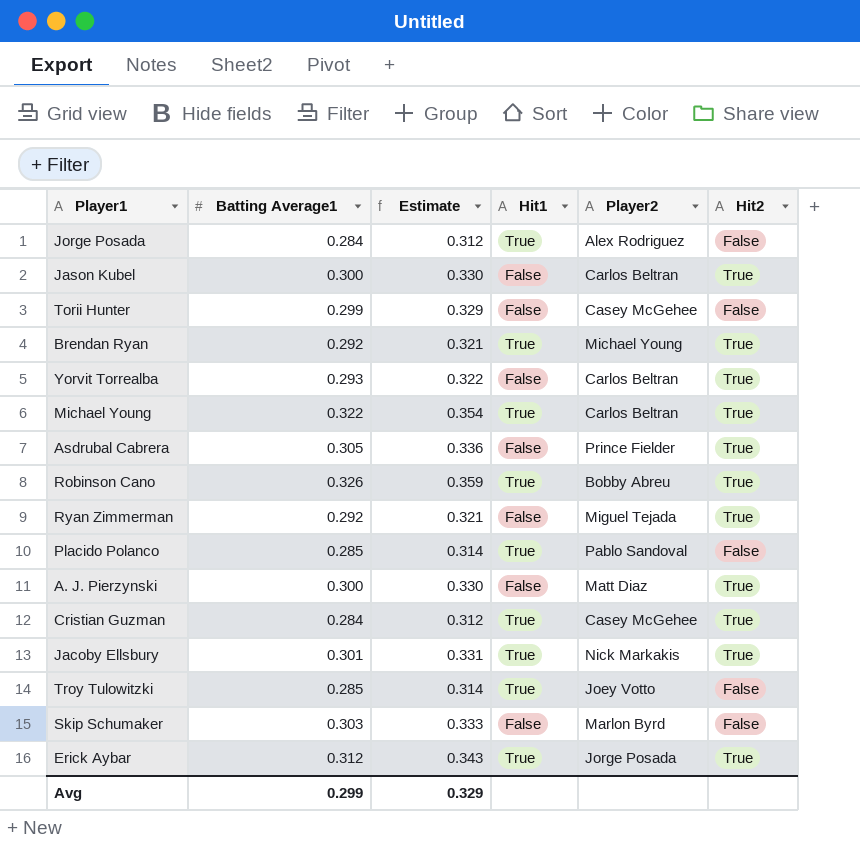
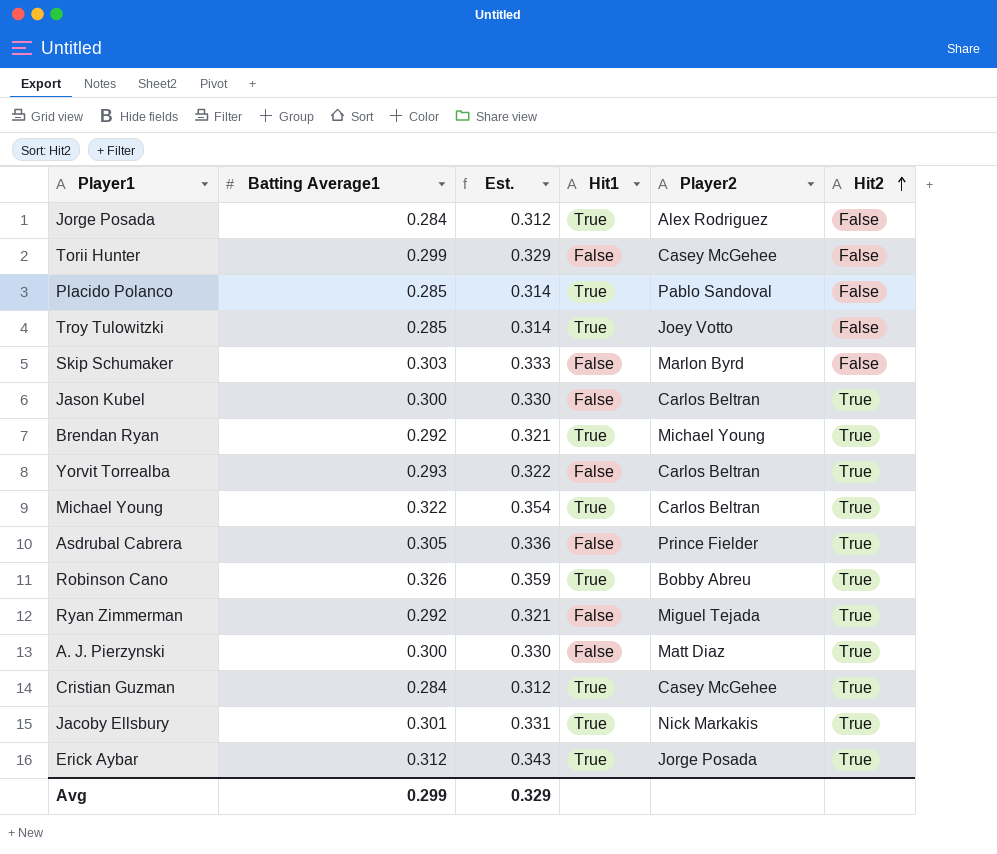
row order: none -> Hit2 ascending
column name: Estimate -> Est.

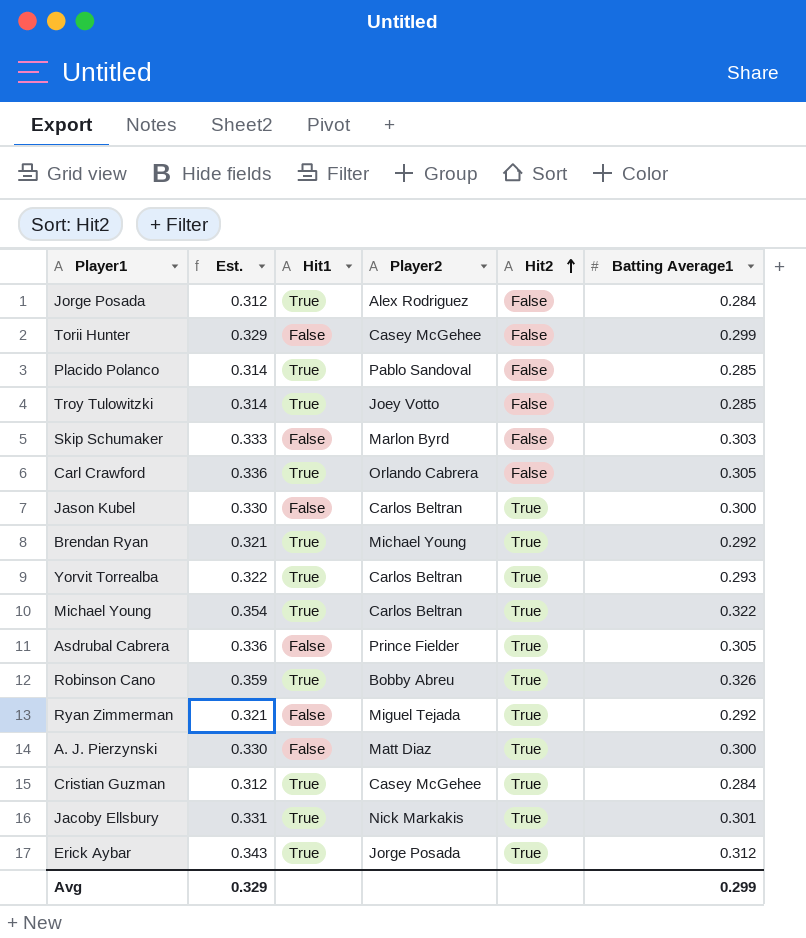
column Batting Average1 | position: 2 -> 6
row Carl Crawford: none -> 0.336 | True | Orlando Cabrera | False | 0.305
Yorvit Torrealba | Hit1: False -> True

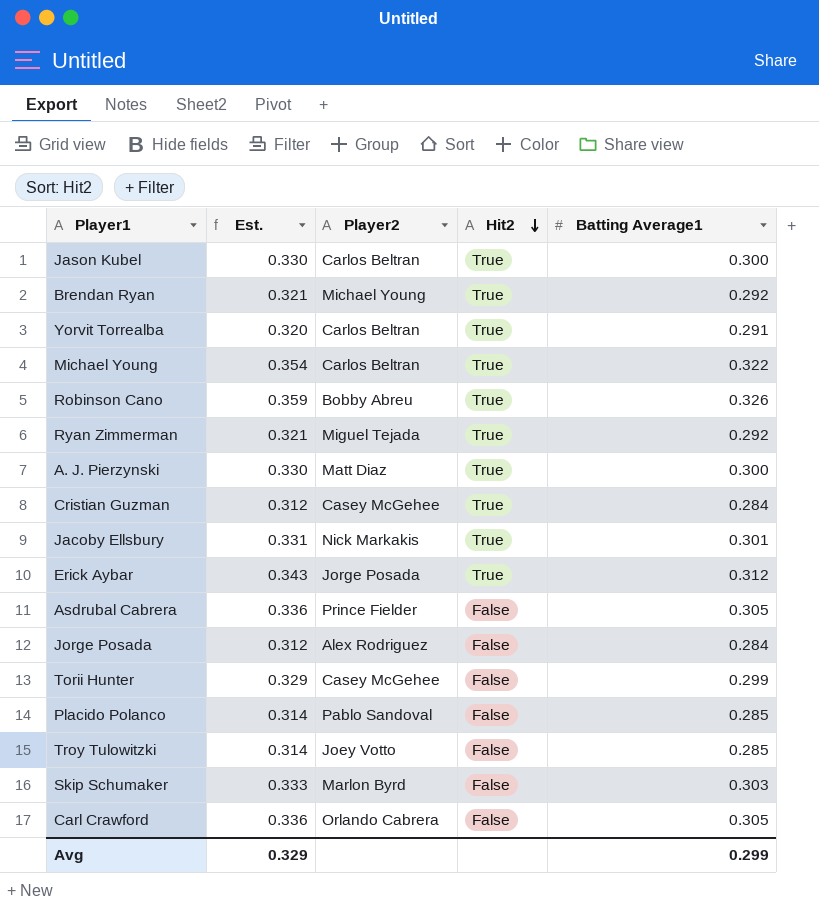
row order: Hit2 ascending -> Hit2 descending
column Hit1 | position: 3 -> none
Yorvit Torrealba | Est.: 0.322 -> 0.320
Yorvit Torrealba | Batting Average1: 0.293 -> 0.291
Asdrubal Cabrera | Hit2: True -> False

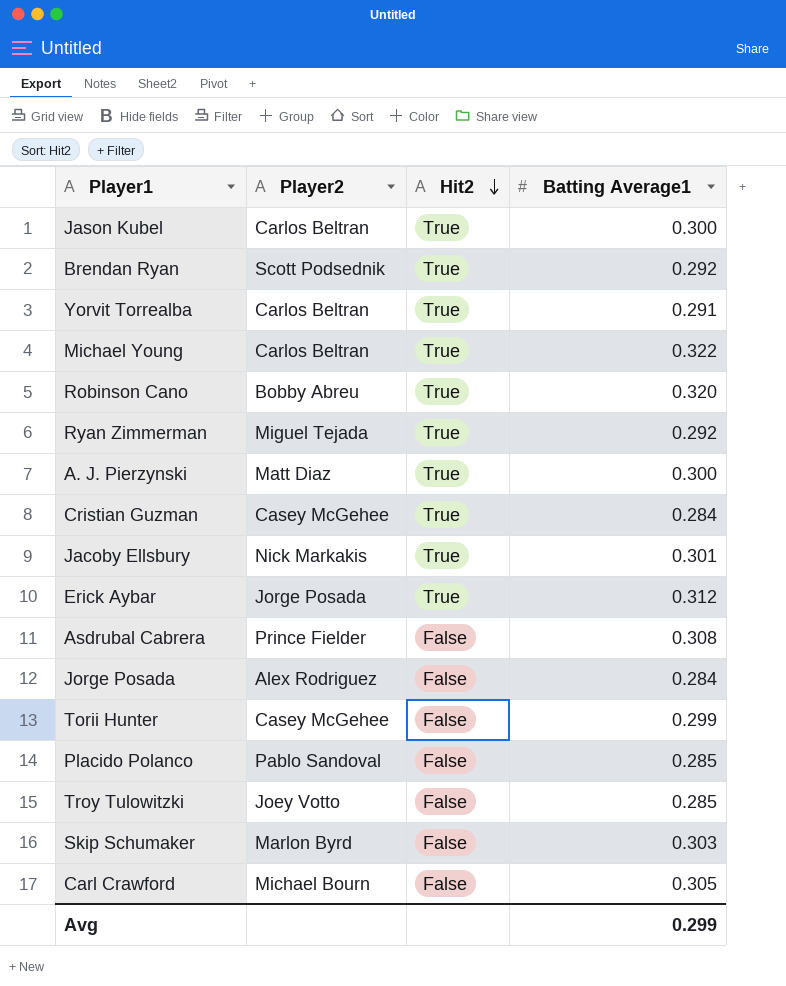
column Est. | formula: [Batting Average1] * 1.1 -> none
Brendan Ryan | Player2: Michael Young -> Scott Podsednik
Robinson Cano | Batting Average1: 0.326 -> 0.320
Asdrubal Cabrera | Batting Average1: 0.305 -> 0.308
Carl Crawford | Player2: Orlando Cabrera -> Michael Bourn

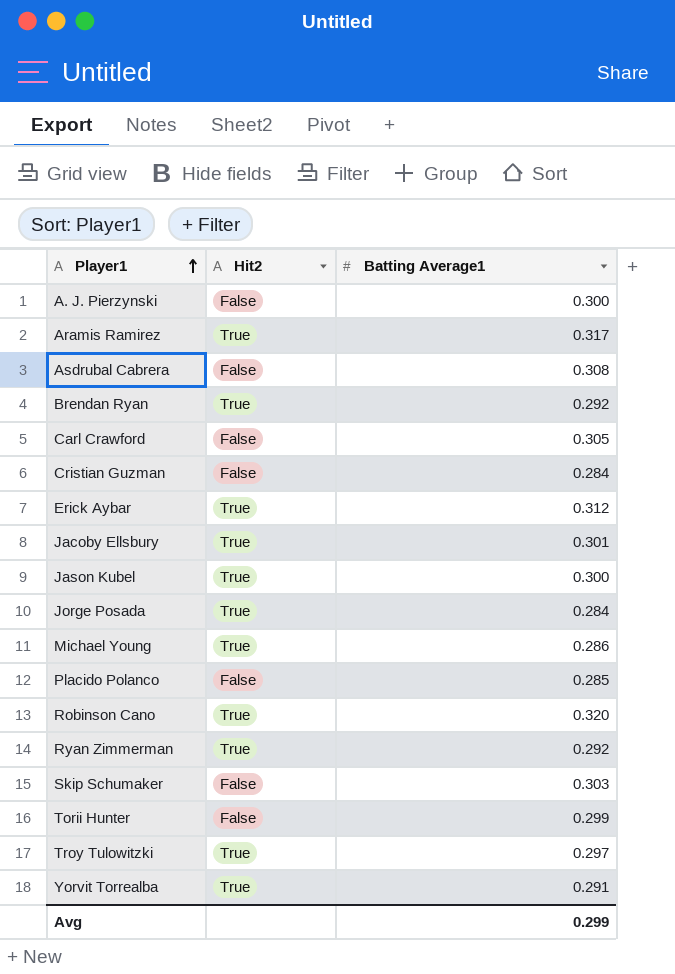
row order: Hit2 descending -> Player1 ascending
column Player2 | position: 2 -> none
A. J. Pierzynski | Hit2: True -> False
row Aramis Ramirez: none -> True | 0.317
Cristian Guzman | Hit2: True -> False
Jorge Posada | Hit2: False -> True
Michael Young | Batting Average1: 0.322 -> 0.286
Troy Tulowitzki | Hit2: False -> True
Troy Tulowitzki | Batting Average1: 0.285 -> 0.297

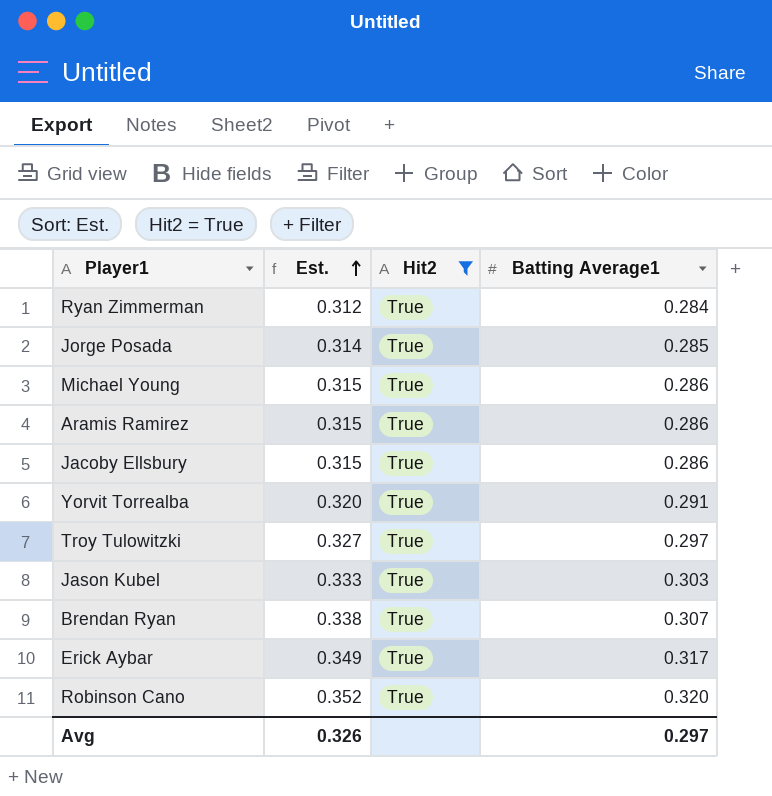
filter: none -> Hit2 = True
row order: Player1 ascending -> Est. ascending
column Est. | formula: none -> [Batting Average1] * 1.1
Ryan Zimmerman | Batting Average1: 0.292 -> 0.284
Jorge Posada | Batting Average1: 0.284 -> 0.285
Aramis Ramirez | Batting Average1: 0.317 -> 0.286
Jacoby Ellsbury | Batting Average1: 0.301 -> 0.286
Jason Kubel | Batting Average1: 0.300 -> 0.303
Brendan Ryan | Batting Average1: 0.292 -> 0.307
Erick Aybar | Batting Average1: 0.312 -> 0.317
Avg | Batting Average1: 0.299 -> 0.297

